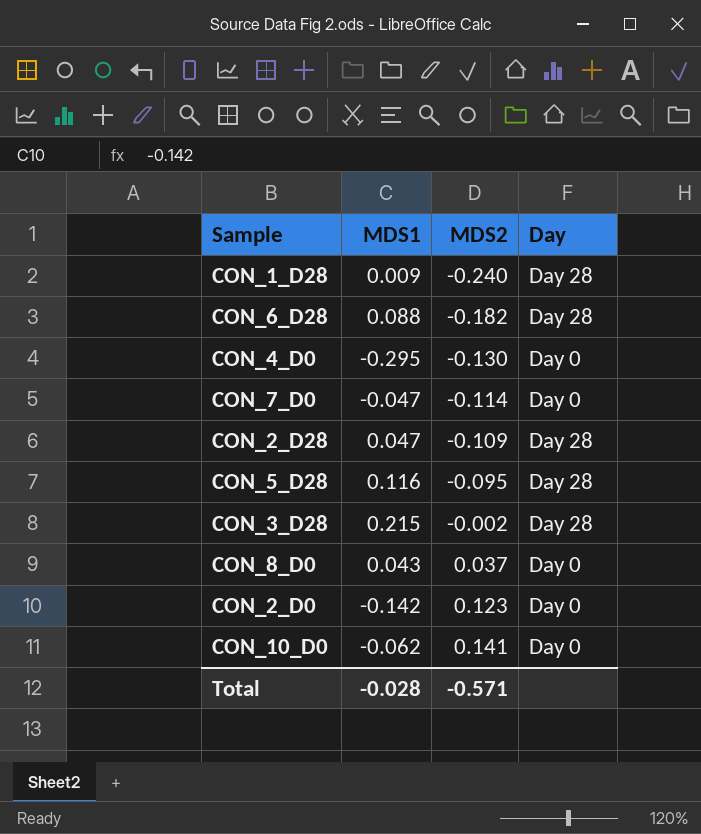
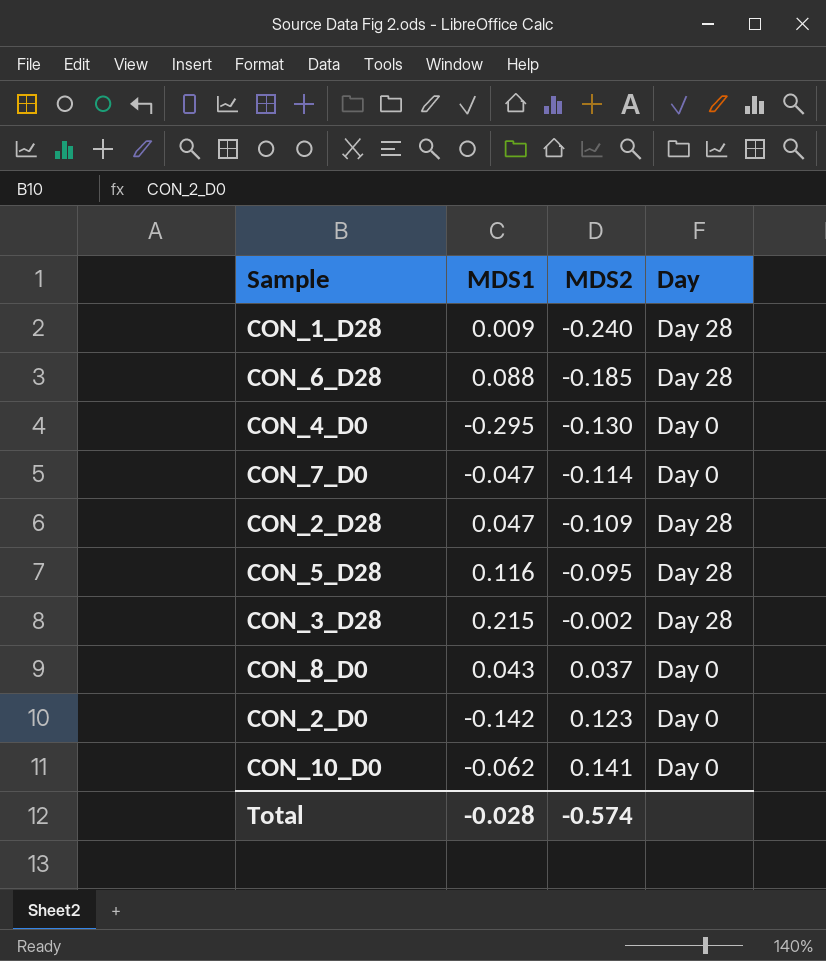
CON_6_D28 | MDS2: -0.182 -> -0.185
Total | MDS2: -0.571 -> -0.574

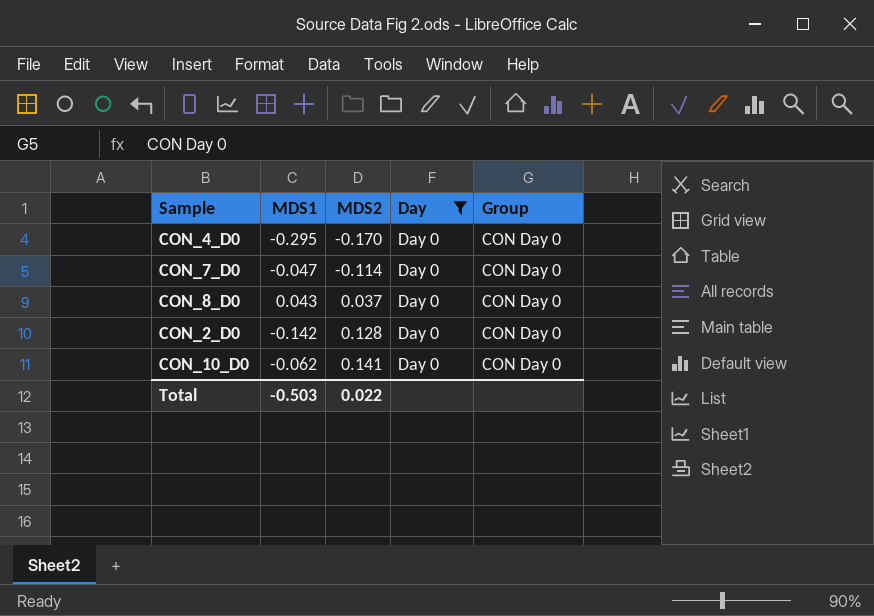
filter: none -> Day = Day 0
column Group | position: none -> 5
CON_4_D0 | MDS2: -0.130 -> -0.170
CON_2_D0 | MDS2: 0.123 -> 0.128
Total | MDS1: -0.028 -> -0.503
Total | MDS2: -0.574 -> 0.022

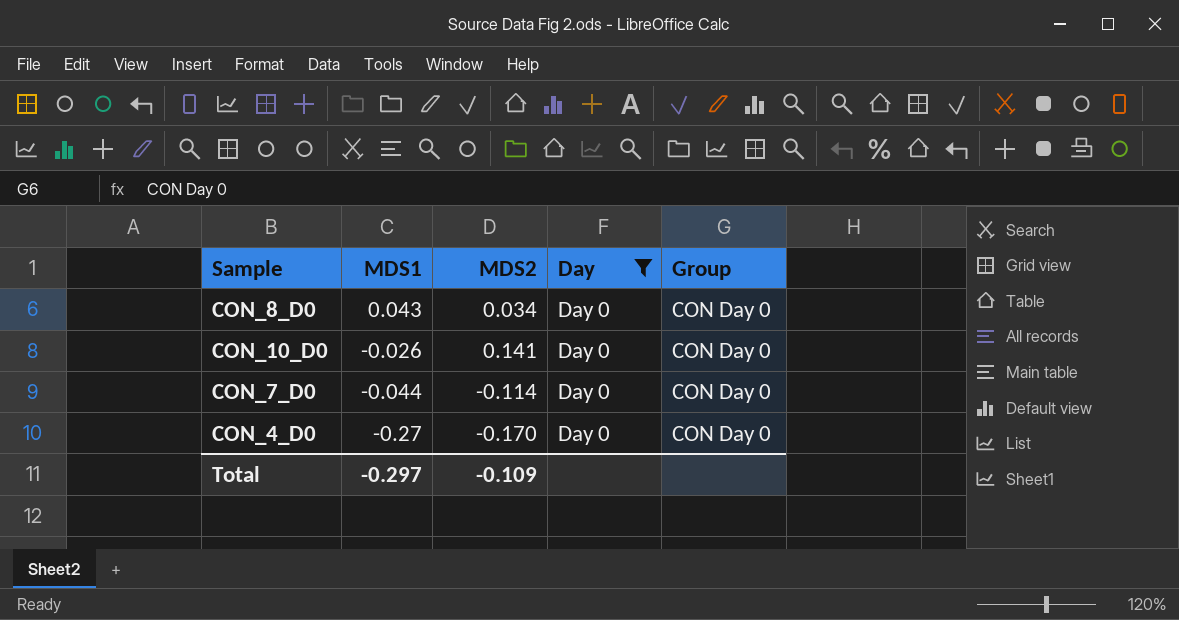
row order: MDS2 ascending -> MDS1 descending
row CON_2_D0: -0.142 | 0.128 | Day 0 | CON Day 0 -> none
CON_8_D0 | MDS2: 0.037 -> 0.034
CON_10_D0 | MDS1: -0.062 -> -0.026
CON_7_D0 | MDS1: -0.047 -> -0.044
CON_4_D0 | MDS1: -0.295 -> -0.27
Total | MDS1: -0.503 -> -0.297
Total | MDS2: 0.022 -> -0.109

